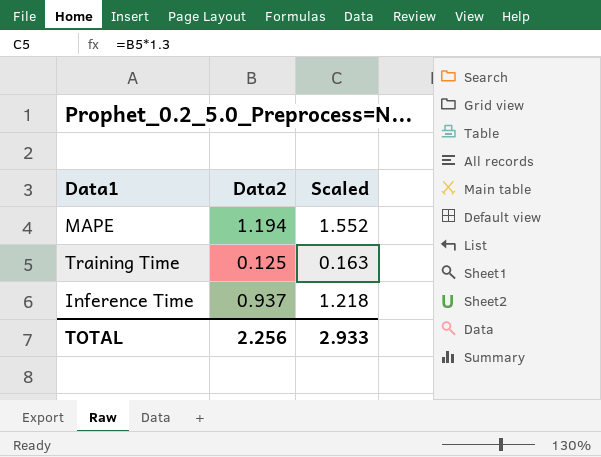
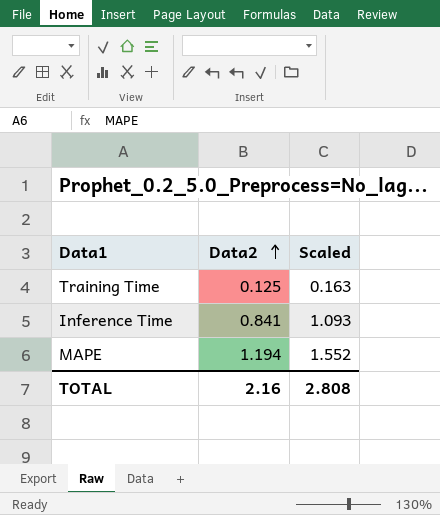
row order: none -> Data2 ascending
Inference Time | Data2: 0.937 -> 0.841
Inference Time | Scaled: 1.218 -> 1.093
TOTAL | Data2: 2.256 -> 2.16
TOTAL | Scaled: 2.933 -> 2.808

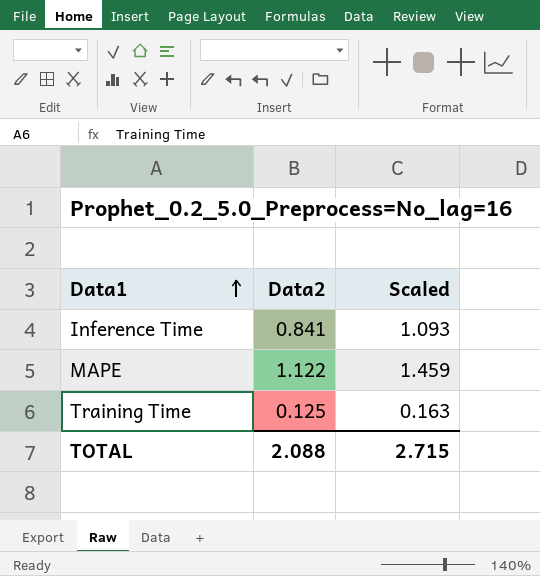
row order: Data2 ascending -> Data1 ascending
MAPE | Data2: 1.194 -> 1.122
MAPE | Scaled: 1.552 -> 1.459
TOTAL | Data2: 2.16 -> 2.088
TOTAL | Scaled: 2.808 -> 2.715

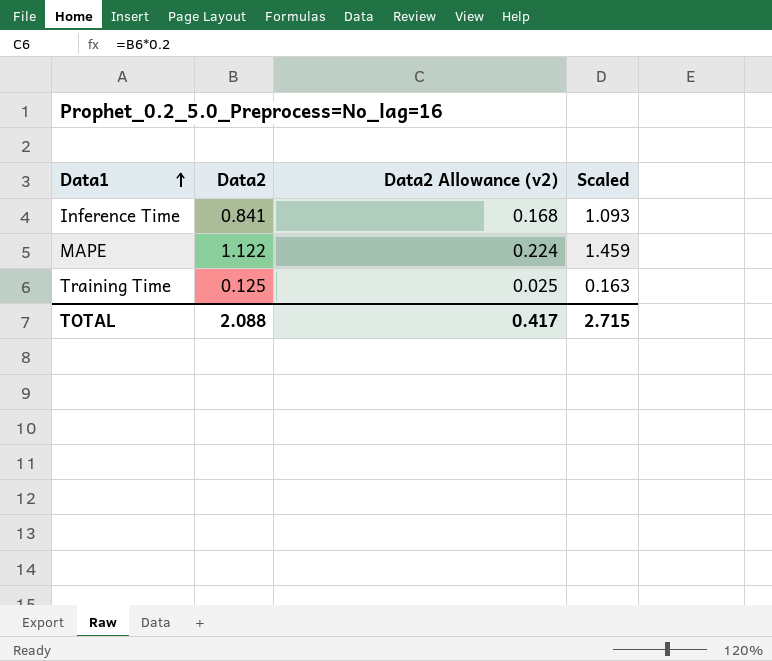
column Data2 Allowance (v2) | formula: none -> [Data2] * 0.2

